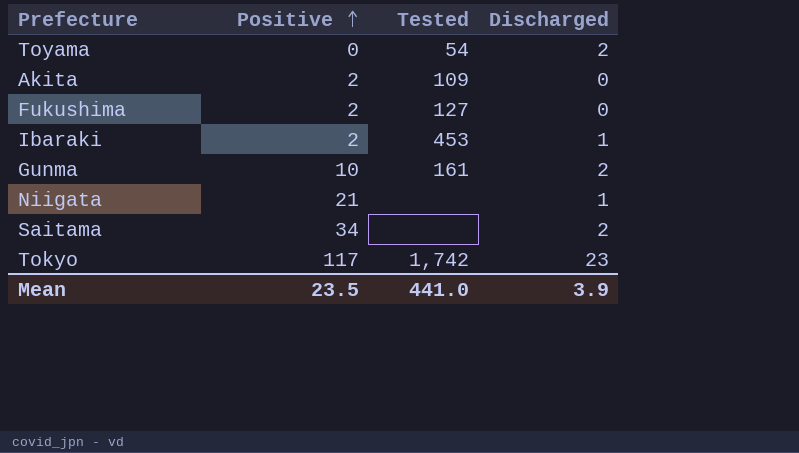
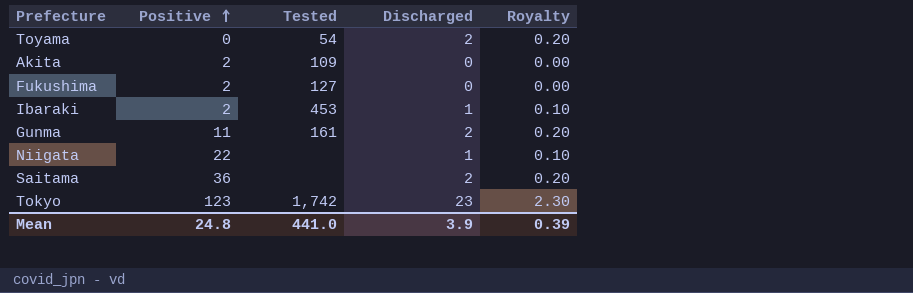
column Royalty | formula: none -> [Discharged] * 0.1
Gunma | Positive: 10 -> 11
Niigata | Positive: 21 -> 22
Saitama | Positive: 34 -> 36
Tokyo | Positive: 117 -> 123
Mean | Positive: 23.5 -> 24.8

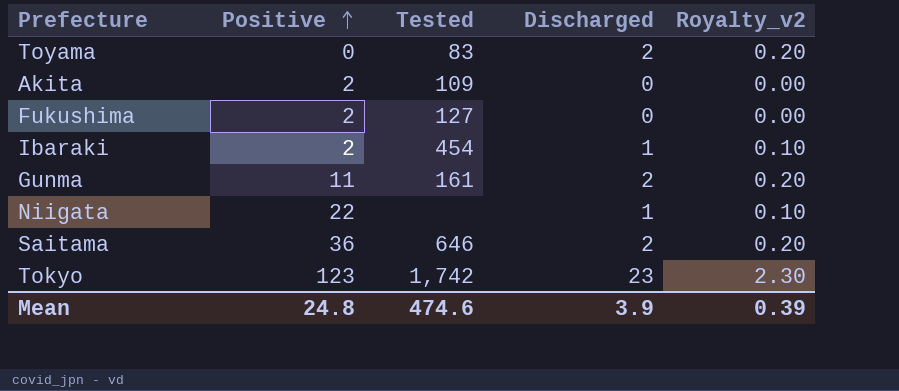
column name: Royalty -> Royalty_v2
Toyama | Tested: 54 -> 83
Ibaraki | Tested: 453 -> 454
Saitama | Tested: none -> 646
Mean | Tested: 441.0 -> 474.6

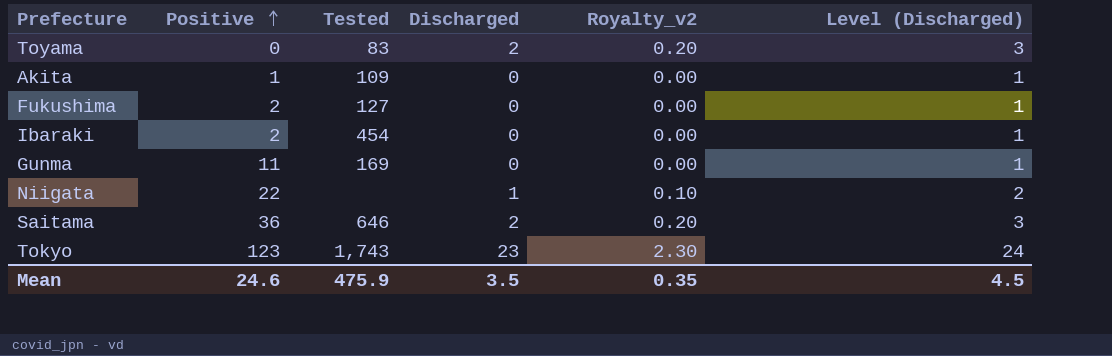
column Level (Discharged) | formula: none -> [Discharged] + 1
Akita | Positive: 2 -> 1
Ibaraki | Discharged: 1 -> 0
Ibaraki | Royalty_v2: 0.10 -> 0.00
Gunma | Tested: 161 -> 169
Gunma | Discharged: 2 -> 0
Gunma | Royalty_v2: 0.20 -> 0.00
Tokyo | Tested: 1,742 -> 1,743
Mean | Positive: 24.8 -> 24.6
Mean | Tested: 474.6 -> 475.9
Mean | Discharged: 3.9 -> 3.5
Mean | Royalty_v2: 0.39 -> 0.35

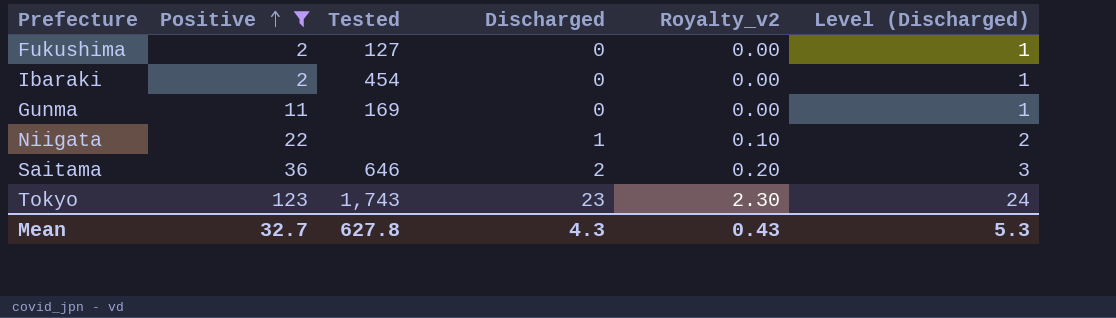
filter: none -> Positive >= 2
Mean | Positive: 24.6 -> 32.7
Mean | Tested: 475.9 -> 627.8
Mean | Discharged: 3.5 -> 4.3
Mean | Royalty_v2: 0.35 -> 0.43
Mean | Level (Discharged): 4.5 -> 5.3

